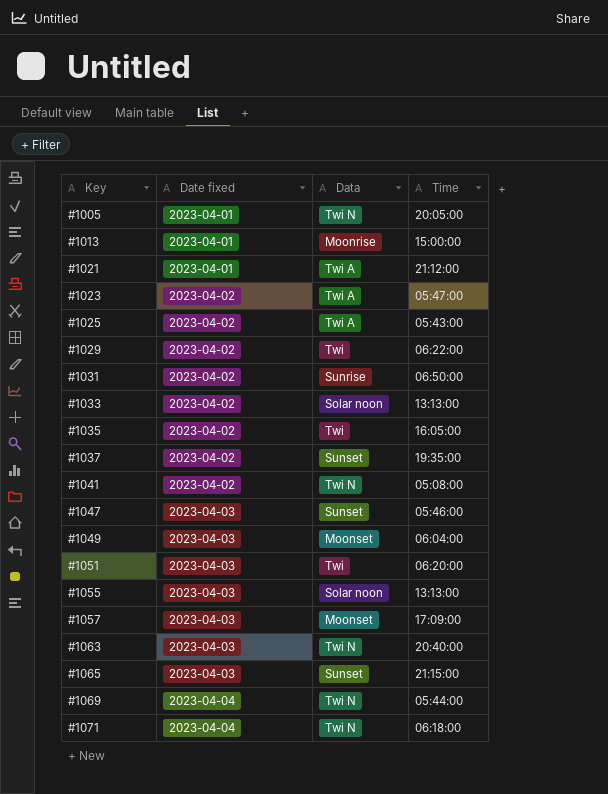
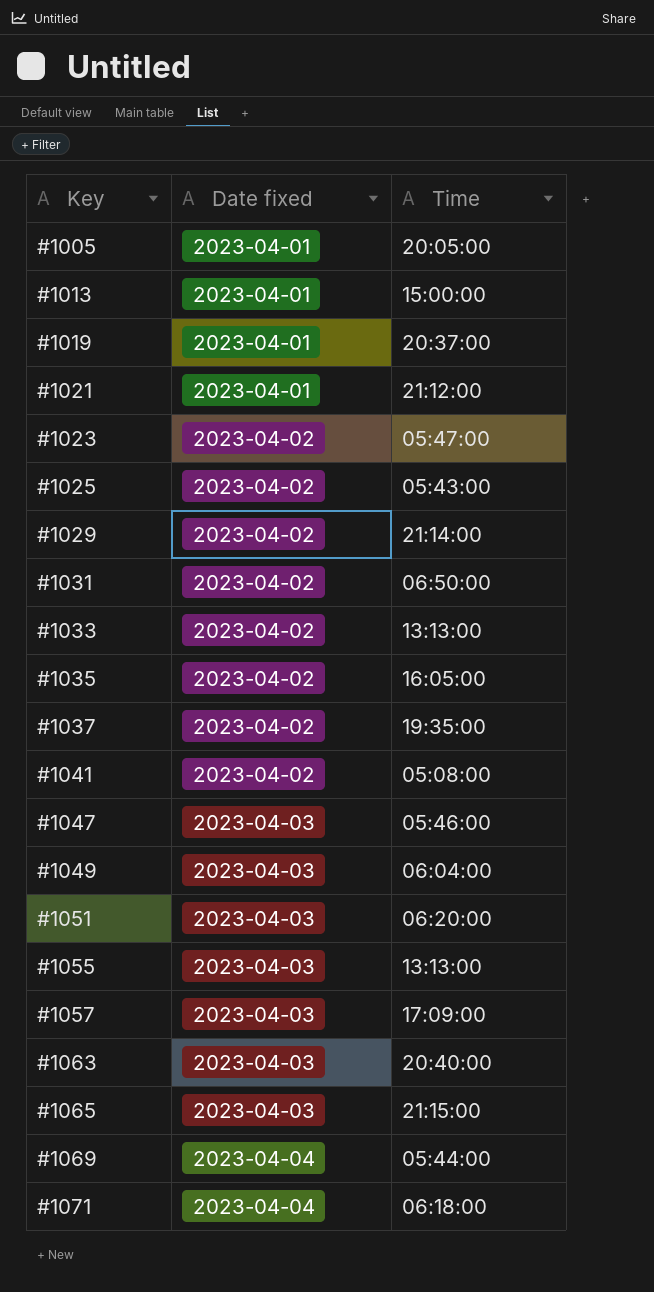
column Data | position: 3 -> none
row #1019: none -> 2023-04-01 | 20:37:00
#1029 | Time: 06:22:00 -> 21:14:00

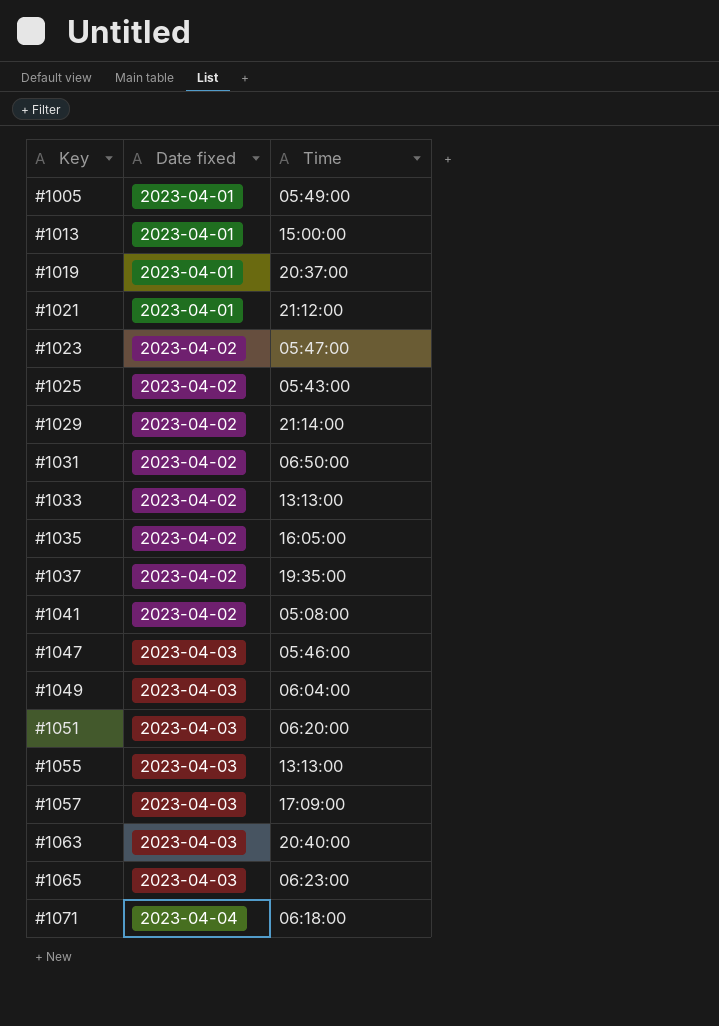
row #1069: 2023-04-04 | 05:44:00 -> none
#1005 | Time: 20:05:00 -> 05:49:00
#1065 | Time: 21:15:00 -> 06:23:00

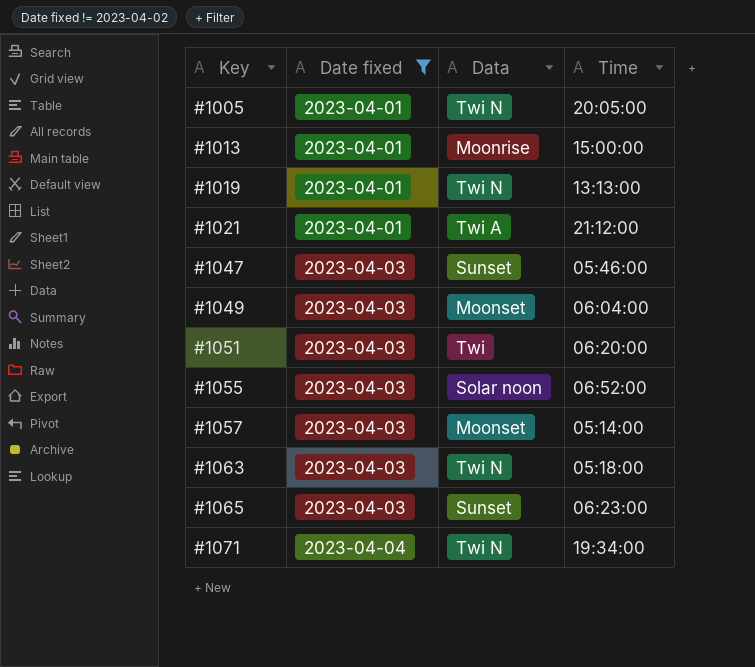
filter: none -> Date fixed != 2023-04-02
column Data | position: none -> 3
#1005 | Time: 05:49:00 -> 20:05:00
#1019 | Time: 20:37:00 -> 13:13:00
#1055 | Time: 13:13:00 -> 06:52:00
#1057 | Time: 17:09:00 -> 05:14:00
#1063 | Time: 20:40:00 -> 05:18:00
#1071 | Time: 06:18:00 -> 19:34:00

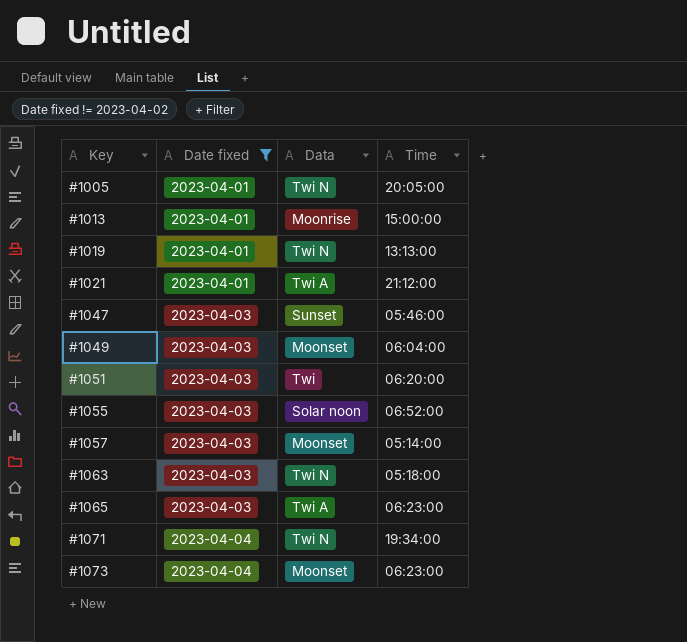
#1065 | Data: Sunset -> Twi A
row #1073: none -> 2023-04-04 | Moonset | 06:23:00

